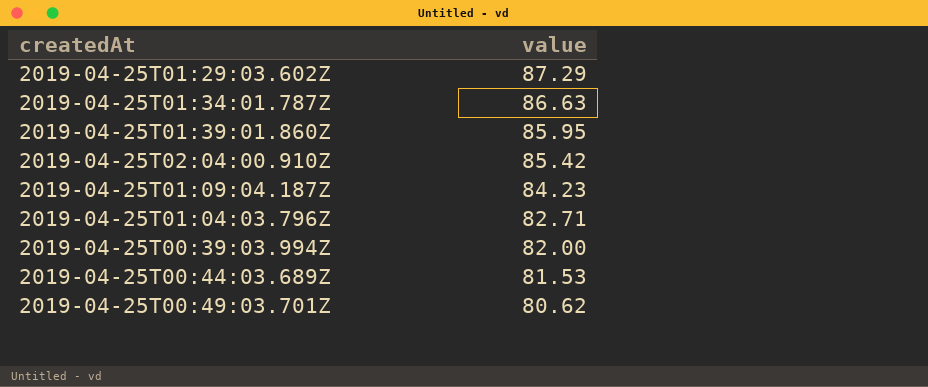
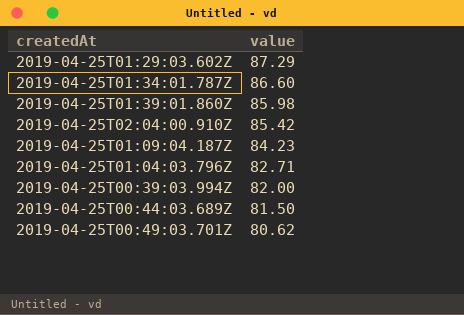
2019-04-25T01:34:01.787Z | value: 86.63 -> 86.60
2019-04-25T01:39:01.860Z | value: 85.95 -> 85.98
2019-04-25T00:44:03.689Z | value: 81.53 -> 81.50

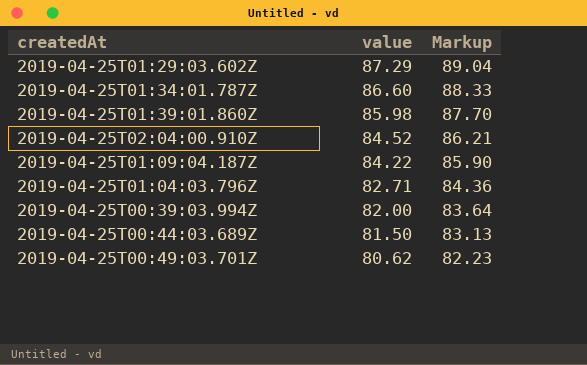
column Markup | formula: none -> [value] * 1.02
2019-04-25T02:04:00.910Z | value: 85.42 -> 84.52
2019-04-25T01:09:04.187Z | value: 84.23 -> 84.22

